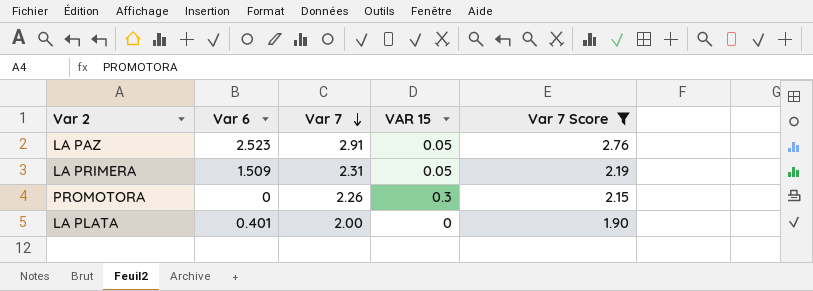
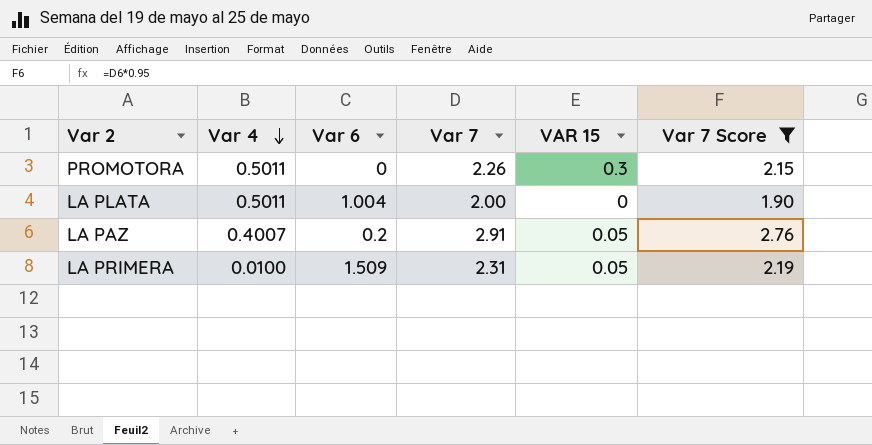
row order: Var 7 descending -> Var 4 descending
column Var 4 | position: none -> 2
LA PLATA | Var 6: 0.401 -> 1.004
LA PAZ | Var 6: 2.523 -> 0.2

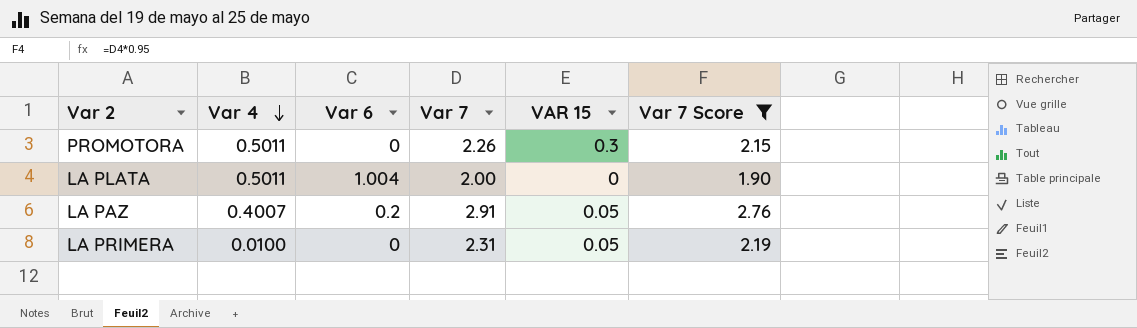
LA PRIMERA | Var 6: 1.509 -> 0

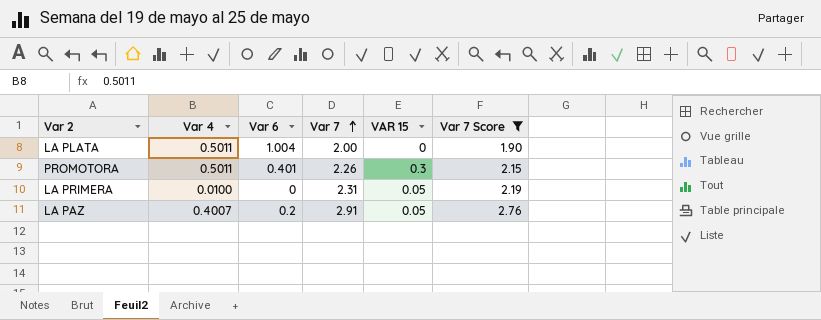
row order: Var 4 descending -> Var 7 ascending
PROMOTORA | Var 6: 0 -> 0.401

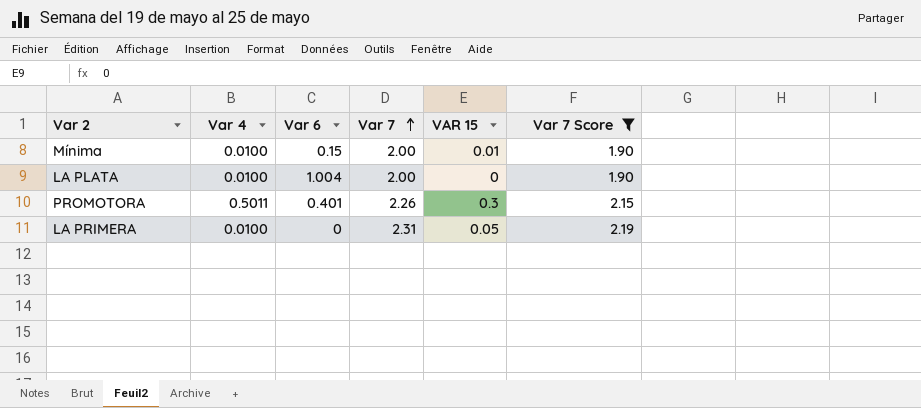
row LA PAZ: 0.4007 | 0.2 | 2.91 | 0.05 | 2.76 -> none
row Mínima: none -> 0.0100 | 0.15 | 2.00 | 0.01 | 1.90
LA PLATA | Var 4: 0.5011 -> 0.0100

